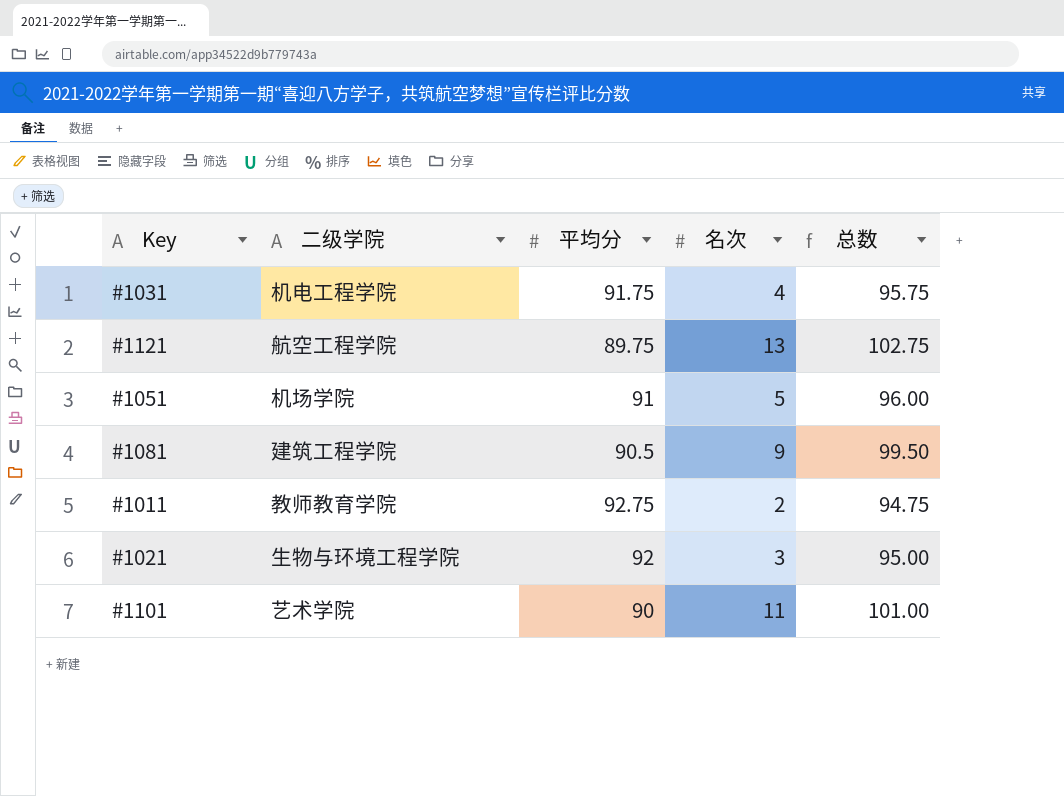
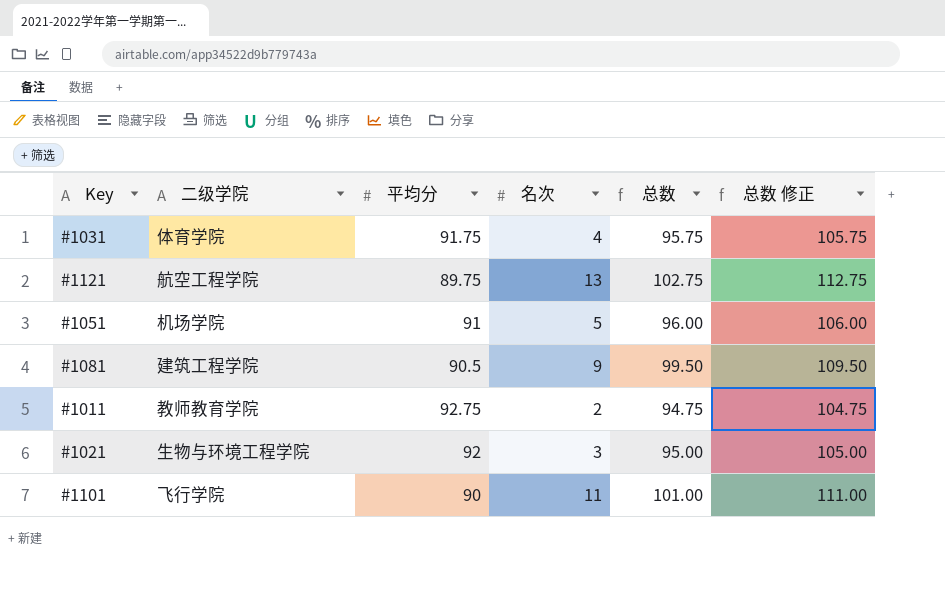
column 总数 修正 | formula: none -> [总数] + 10
#1031 | 二级学院: 机电工程学院 -> 体育学院
#1101 | 二级学院: 艺术学院 -> 飞行学院

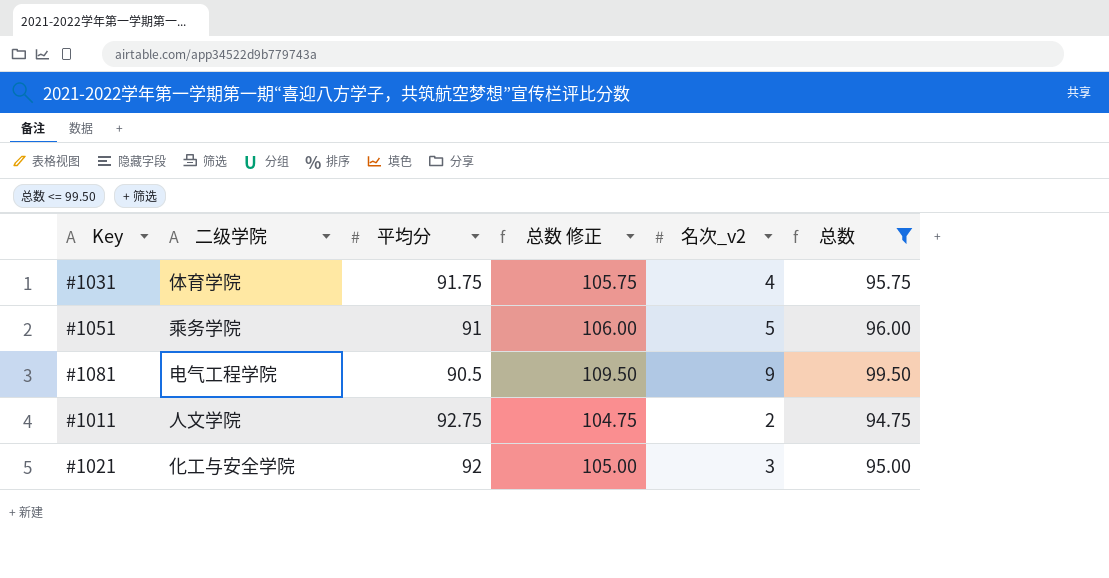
filter: none -> 总数 <= 99.50
column 总数 修正 | position: 6 -> 4
column name: 名次 -> 名次_v2
#1051 | 二级学院: 机场学院 -> 乘务学院
#1081 | 二级学院: 建筑工程学院 -> 电气工程学院
#1011 | 二级学院: 教师教育学院 -> 人文学院
#1021 | 二级学院: 生物与环境工程学院 -> 化工与安全学院

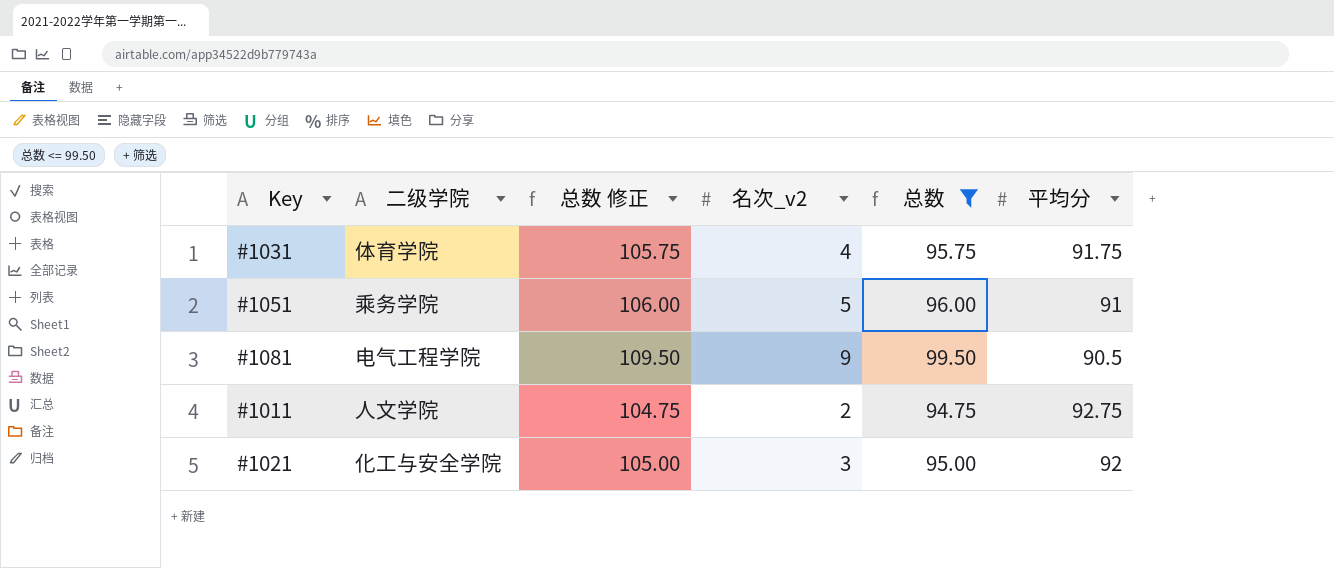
column 平均分 | position: 3 -> 6

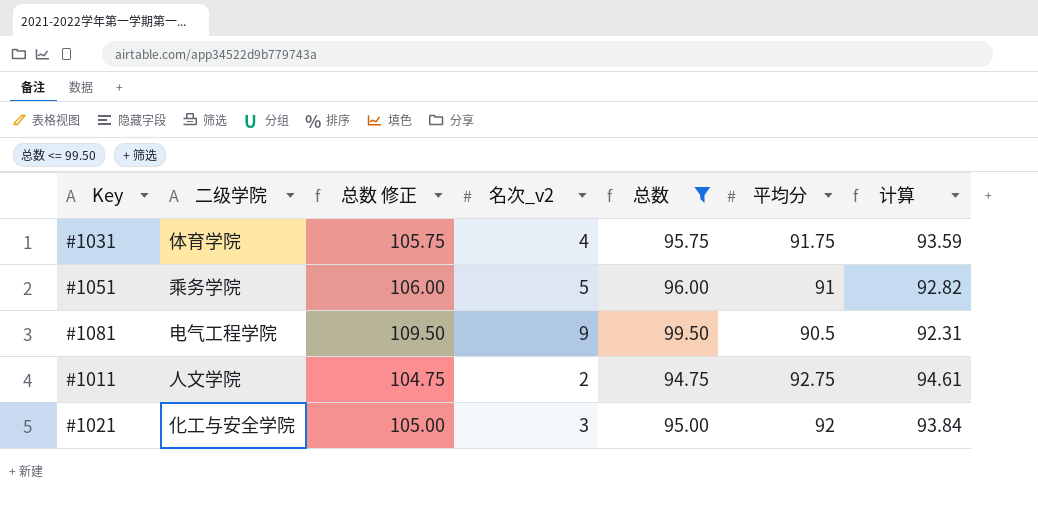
column 计算 | formula: none -> [平均分] * 1.02

